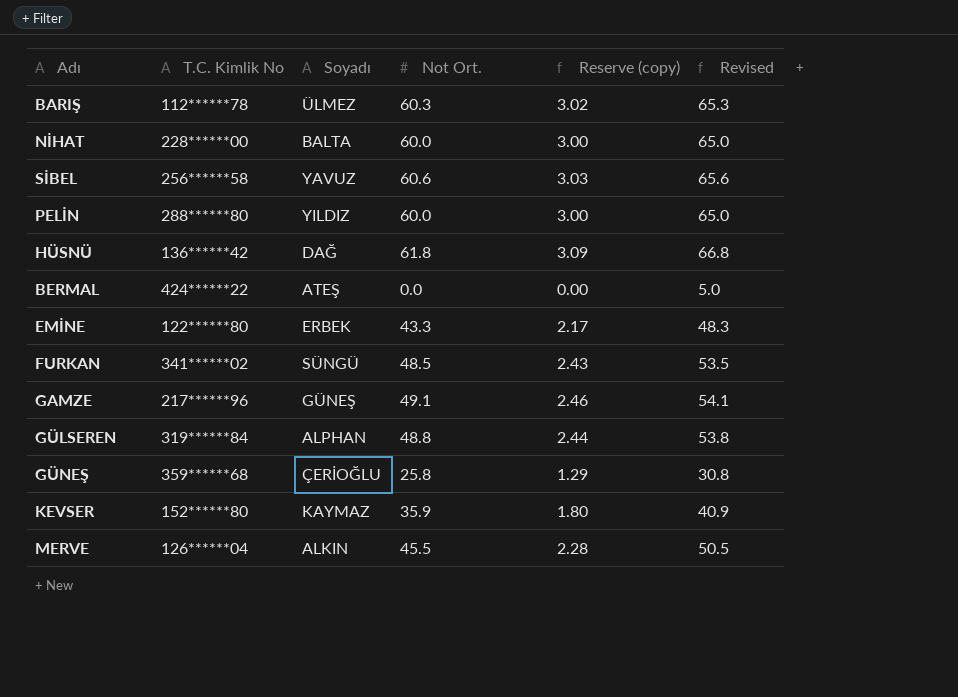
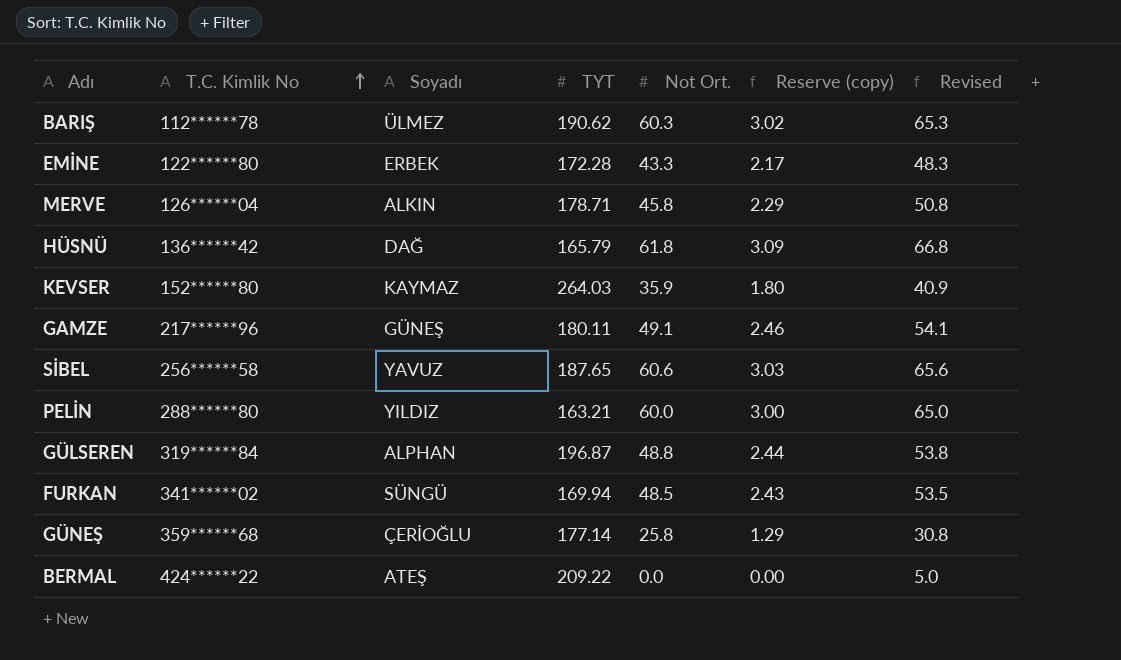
row order: none -> T.C. Kimlik No ascending
column TYT | position: none -> 4
row NİHAT: 228******00 | BALTA | 60.0 | 3.00 | 65.0 -> none
MERVE | Not Ort.: 45.5 -> 45.8
MERVE | Reserve (copy): 2.28 -> 2.29
MERVE | Revised: 50.5 -> 50.8

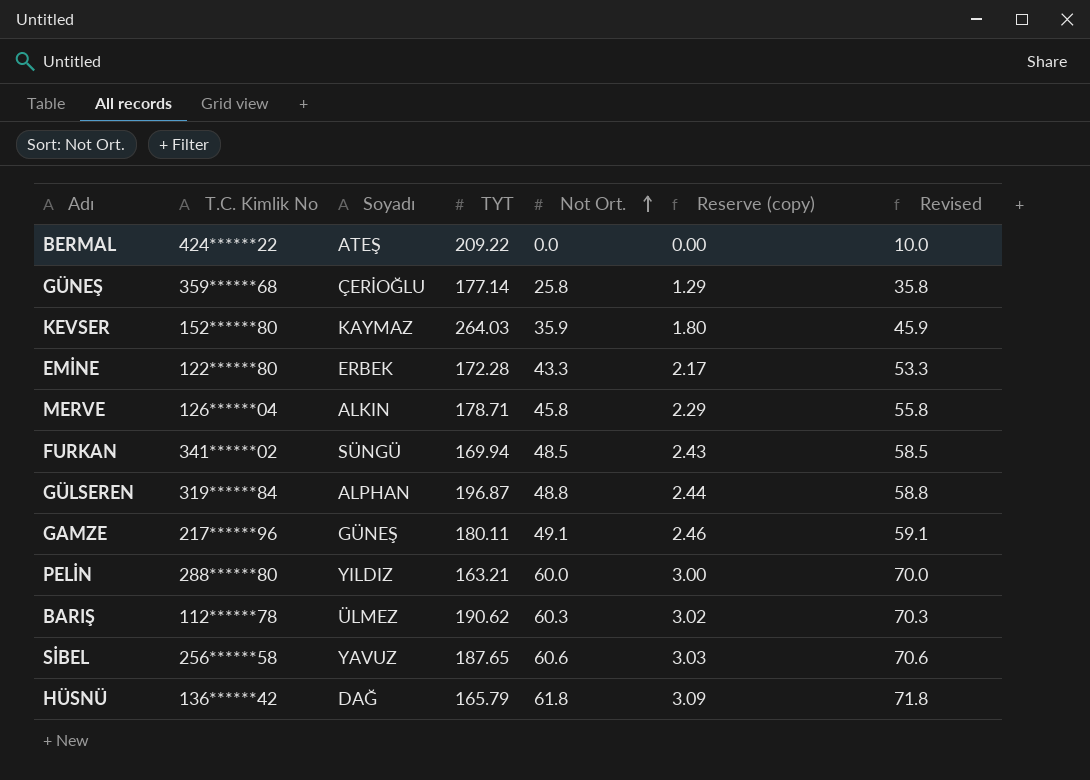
row order: T.C. Kimlik No ascending -> Not Ort. ascending
column Revised | formula: [Not Ort.] + 5 -> [Not Ort.] + 10

